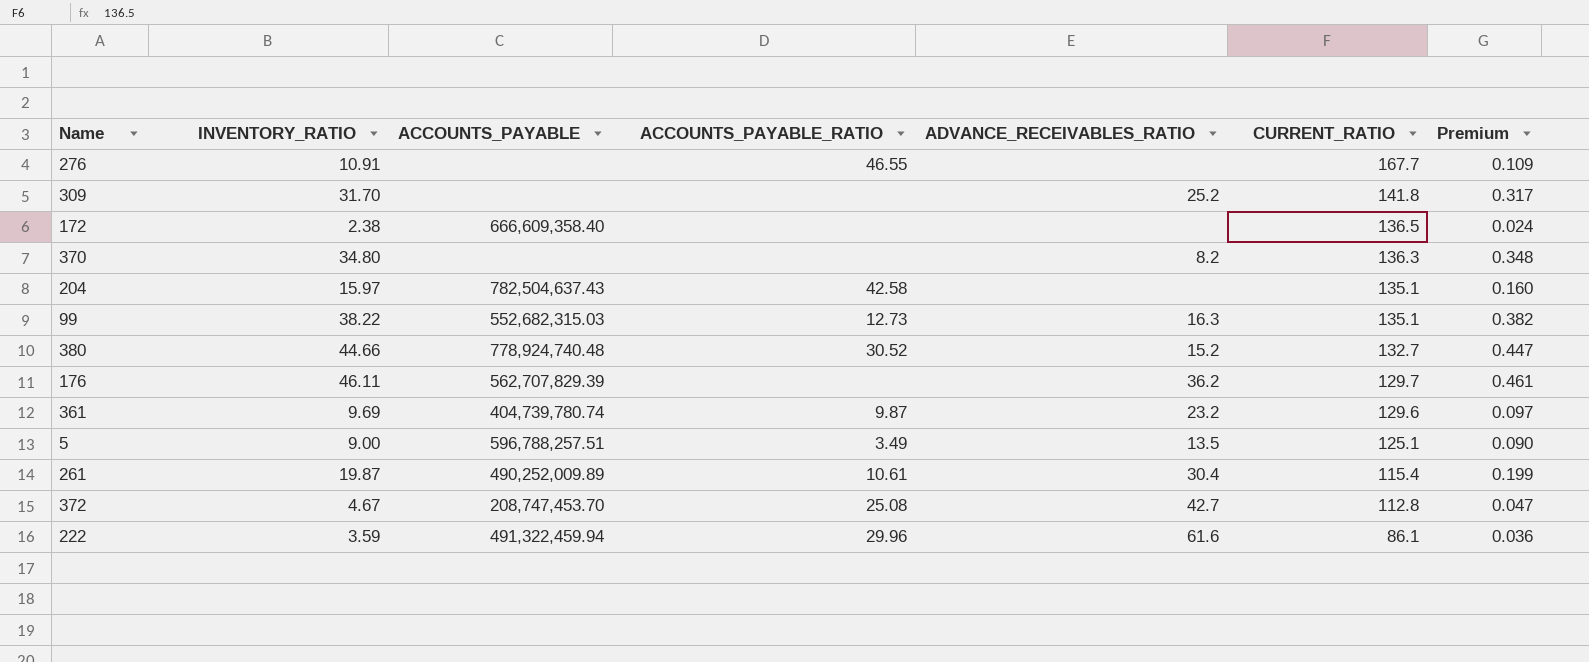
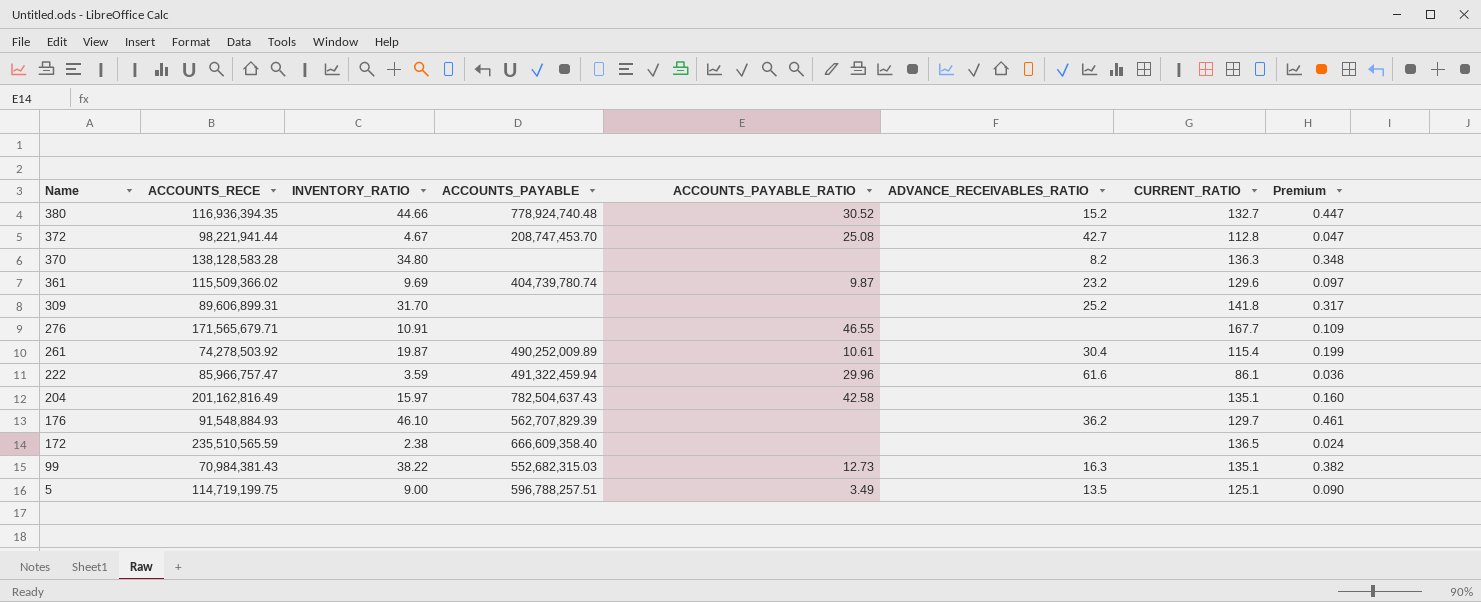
row order: CURRENT_RATIO descending -> Name descending
column ACCOUNTS_RECE | position: none -> 2
176 | INVENTORY_RATIO: 46.11 -> 46.10

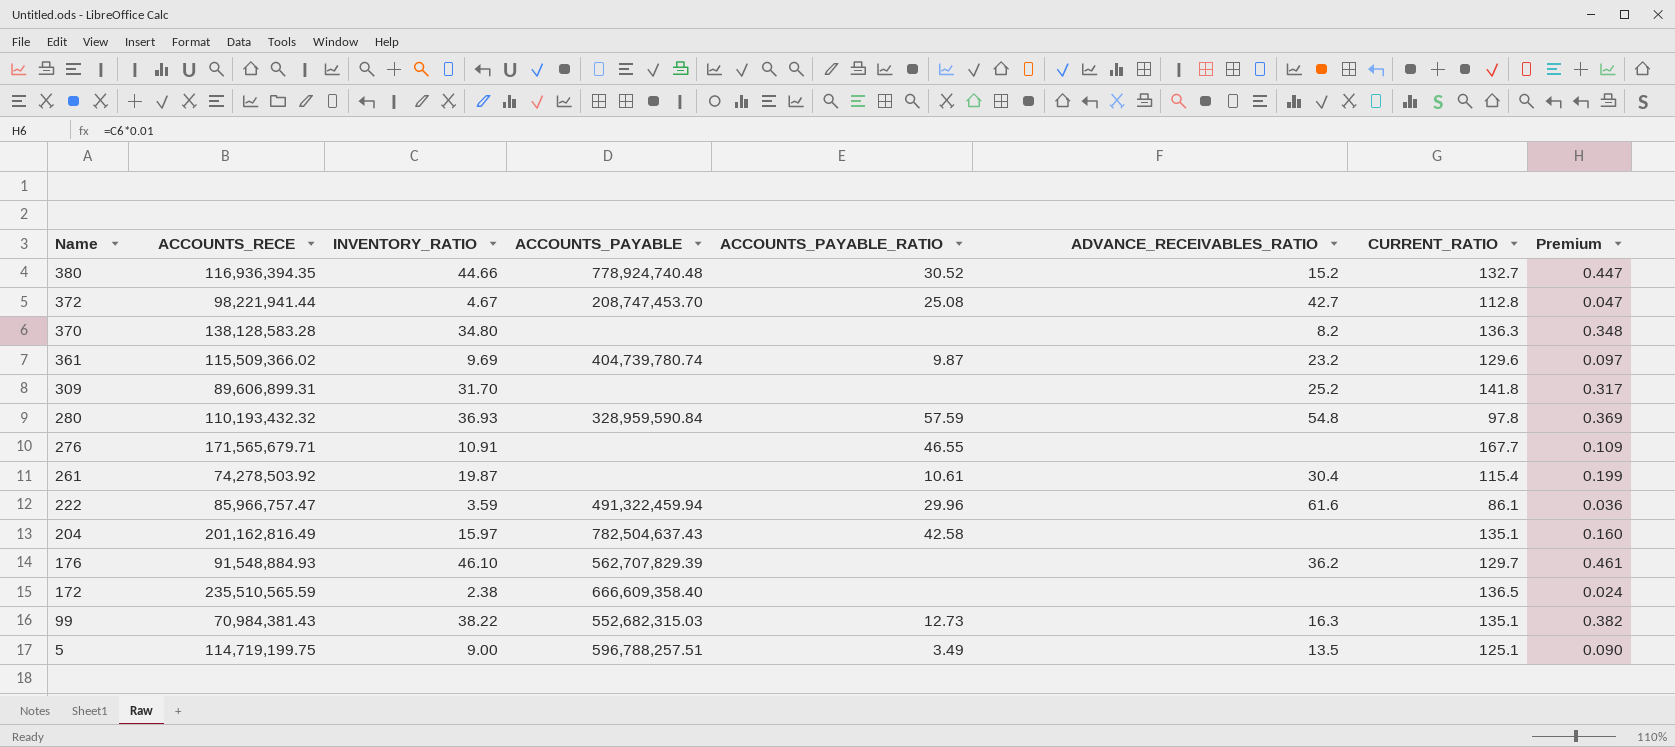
row 280: none -> 110,193,432.32 | 36.93 | 328,959,590.84 | 57.59 | 54.8 | 97.8 | 0.369
261 | ACCOUNTS_PAYABLE: 490,252,009.89 -> none

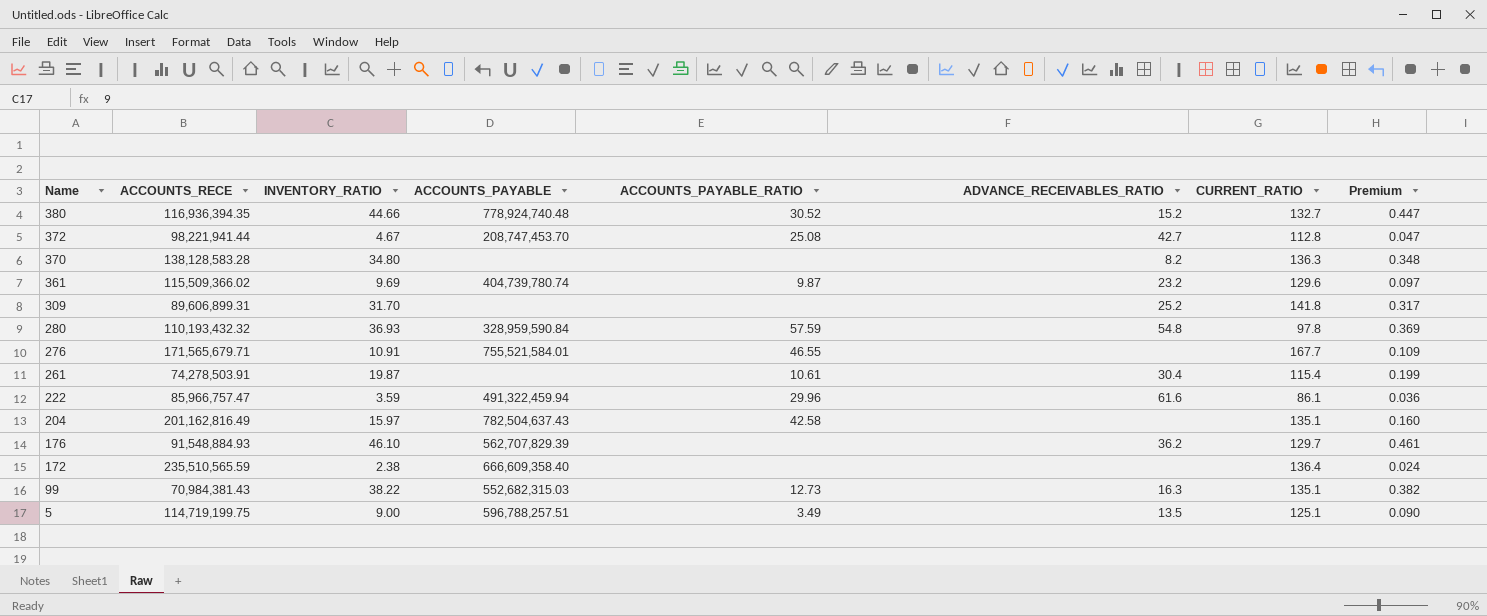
276 | ACCOUNTS_PAYABLE: none -> 755,521,584.01
261 | ACCOUNTS_RECE: 74,278,503.92 -> 74,278,503.91
172 | CURRENT_RATIO: 136.5 -> 136.4

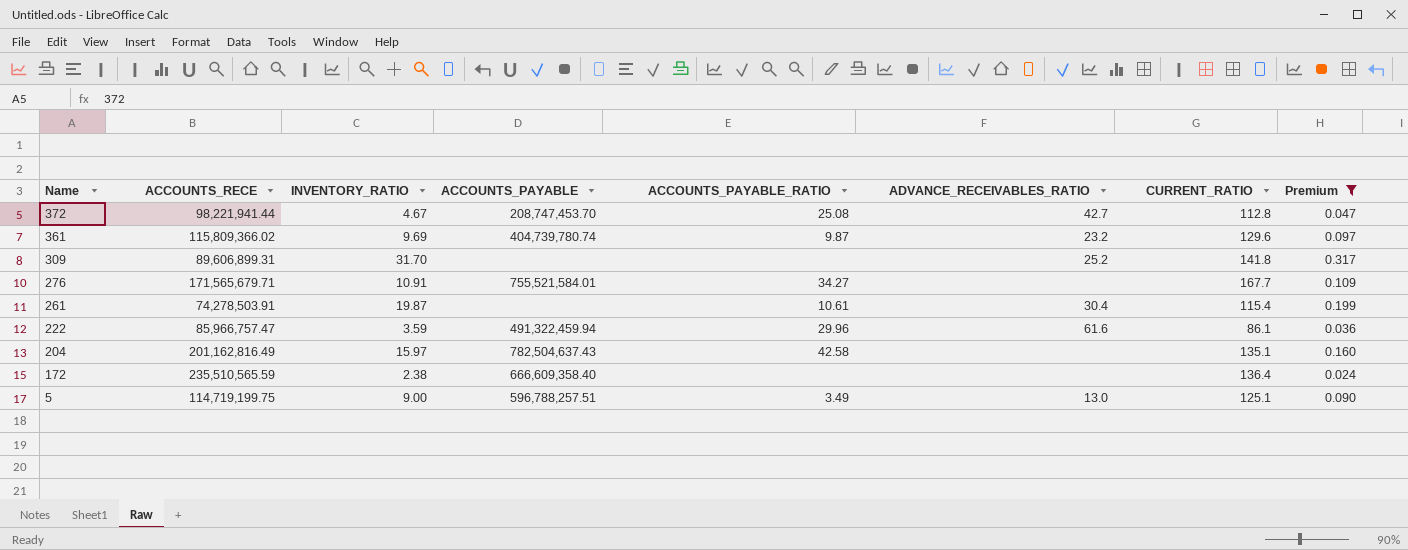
filter: none -> Premium <= 0.317
361 | ACCOUNTS_RECE: 115,509,366.02 -> 115,809,366.02
276 | ACCOUNTS_PAYABLE_RATIO: 46.55 -> 34.27
5 | ADVANCE_RECEIVABLES_RATIO: 13.5 -> 13.0

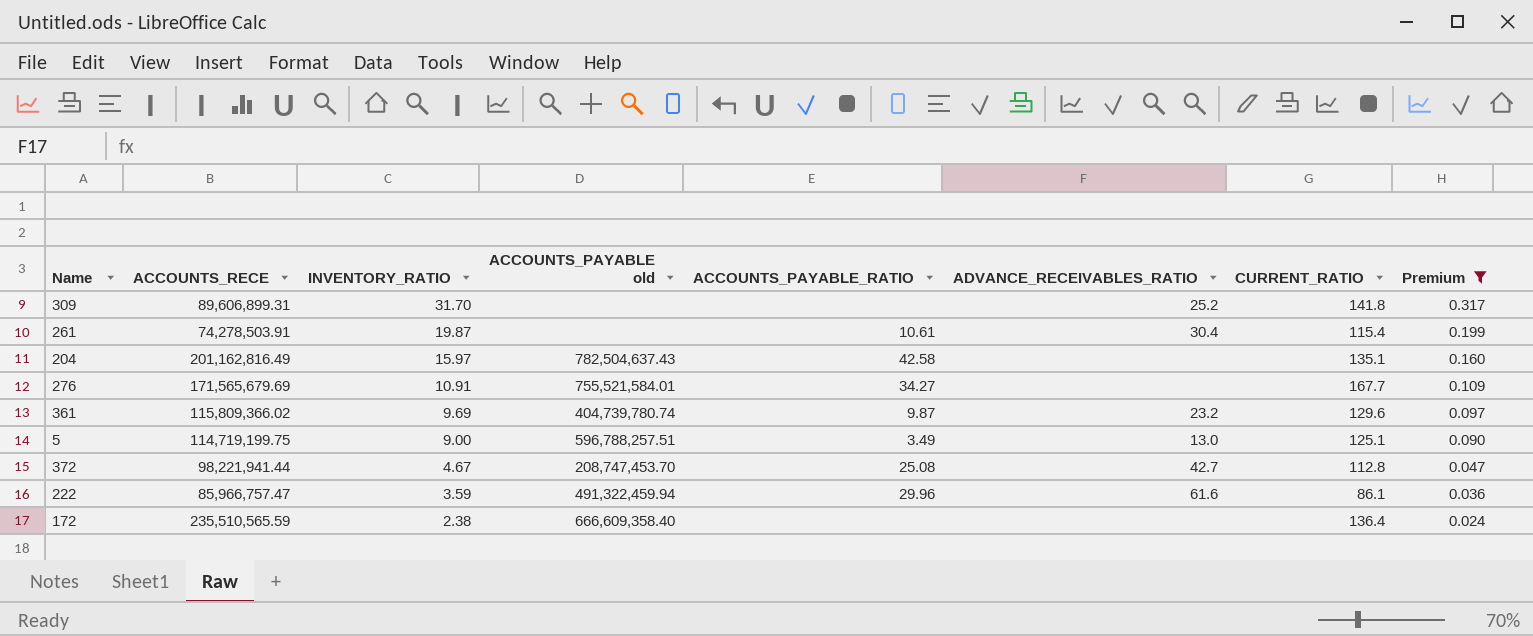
row order: Name descending -> INVENTORY_RATIO descending
column name: ACCOUNTS_PAYABLE -> ACCOUNTS_PAYABLE old
276 | ACCOUNTS_RECE: 171,565,679.71 -> 171,565,679.69

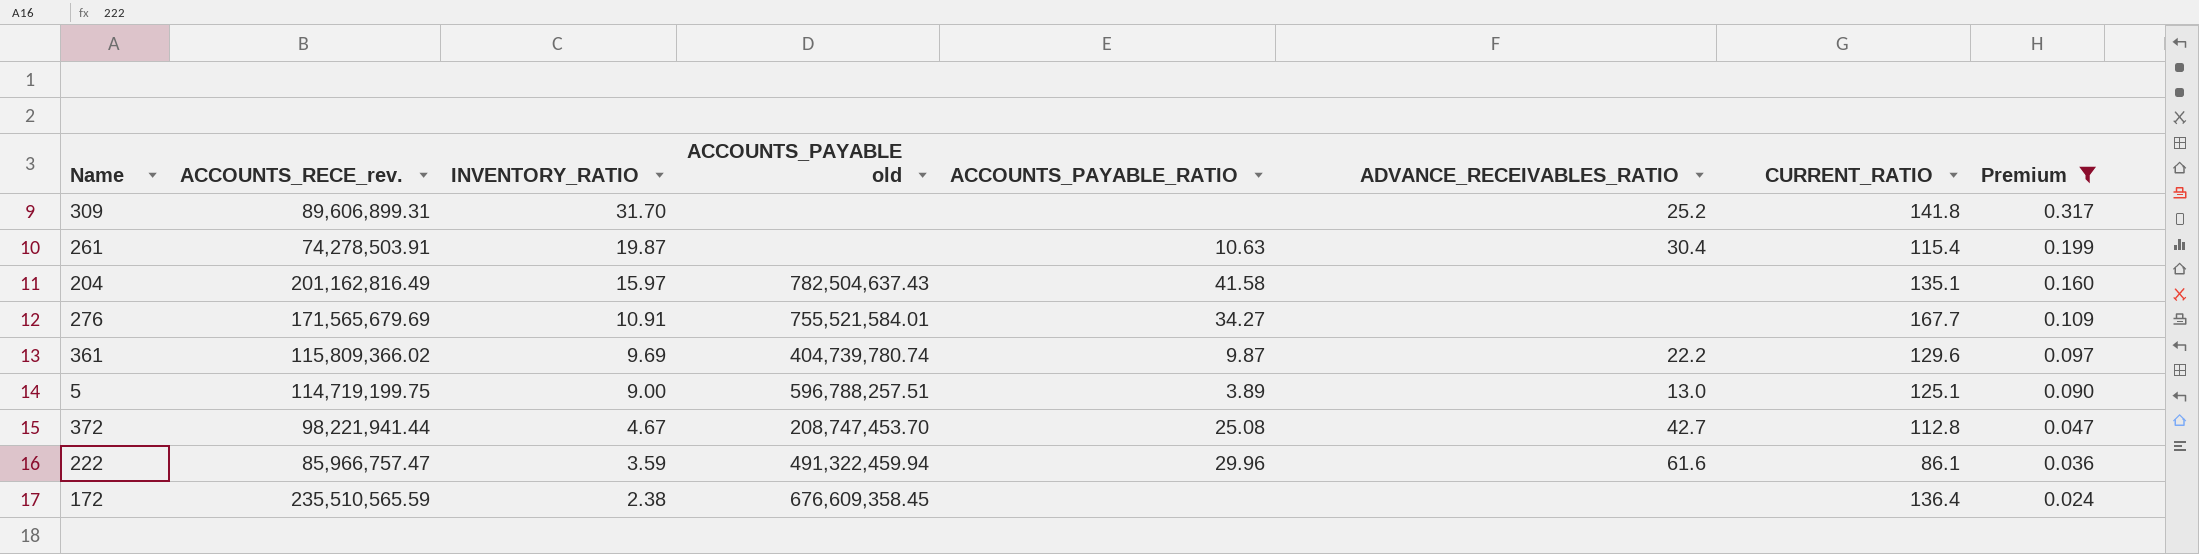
column name: ACCOUNTS_RECE -> ACCOUNTS_RECE_rev.
261 | ACCOUNTS_PAYABLE_RATIO: 10.61 -> 10.63
204 | ACCOUNTS_PAYABLE_RATIO: 42.58 -> 41.58
361 | ADVANCE_RECEIVABLES_RATIO: 23.2 -> 22.2
5 | ACCOUNTS_PAYABLE_RATIO: 3.49 -> 3.89
172 | ACCOUNTS_PAYABLE old: 666,609,358.40 -> 676,609,358.45

